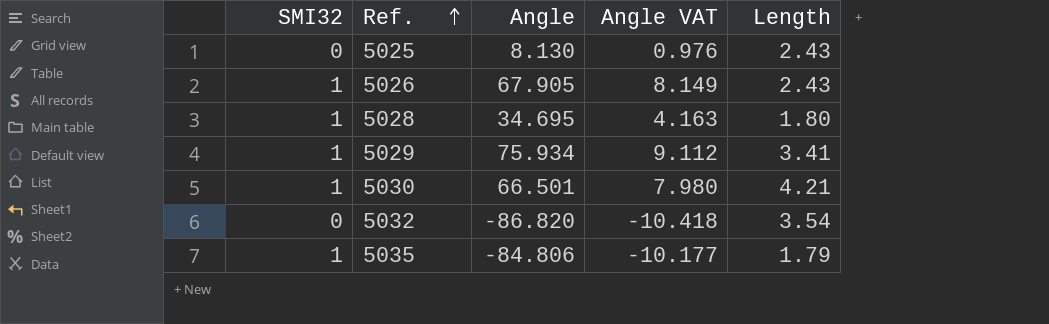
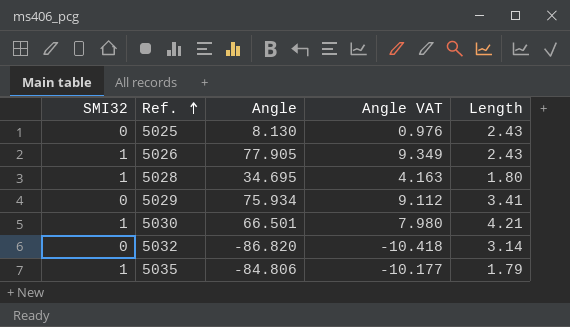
5026 | Angle: 67.905 -> 77.905
5026 | Angle VAT: 8.149 -> 9.349
5029 | SMI32: 1 -> 0
5032 | Length: 3.54 -> 3.14

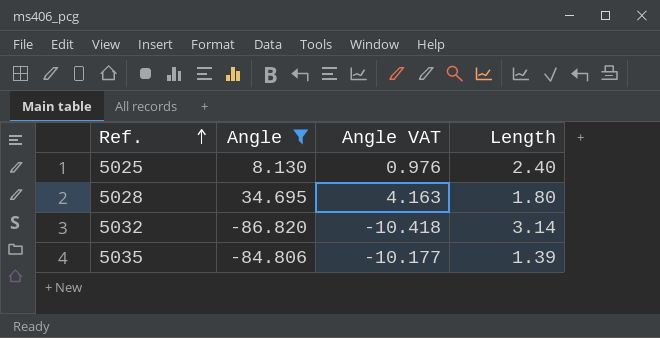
filter: none -> Angle <= 34.695
column SMI32 | position: 1 -> none
5025 | Length: 2.43 -> 2.40
5035 | Length: 1.79 -> 1.39

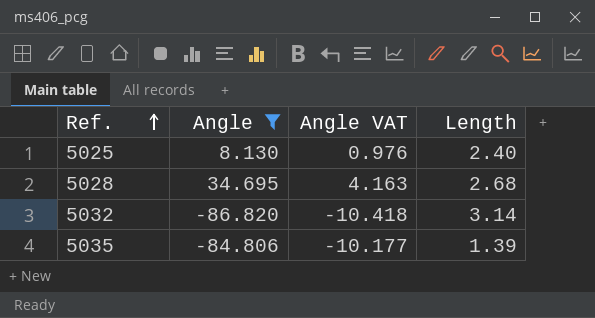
5028 | Length: 1.80 -> 2.68

